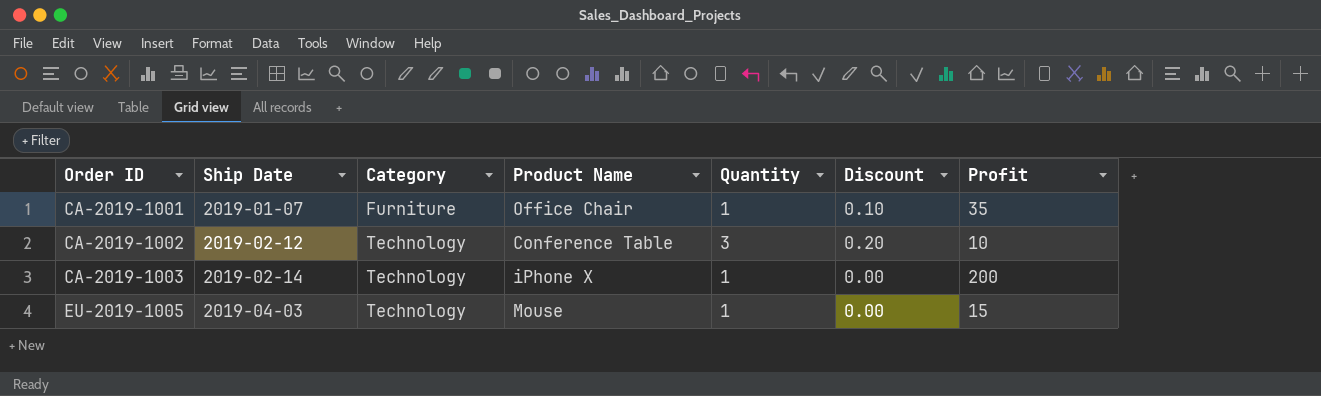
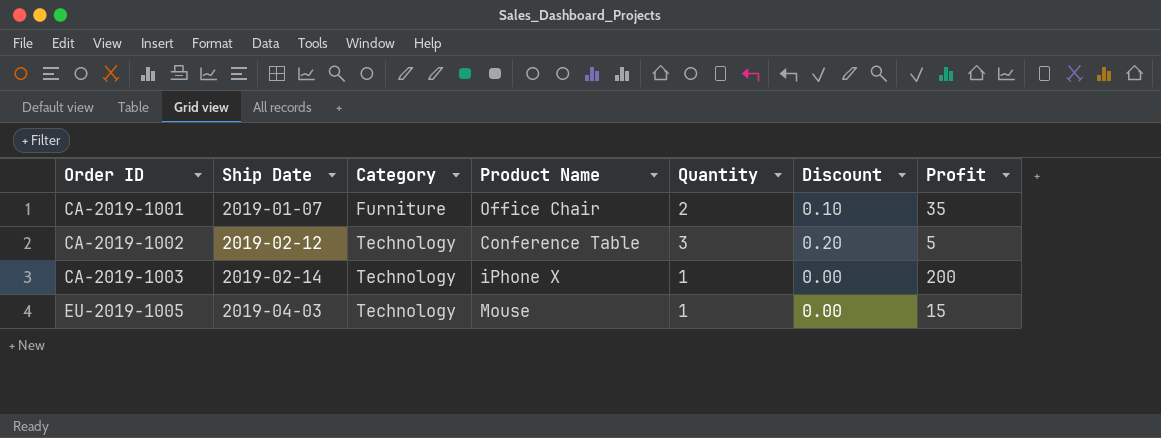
CA-2019-1001 | Quantity: 1 -> 2
CA-2019-1002 | Profit: 10 -> 5

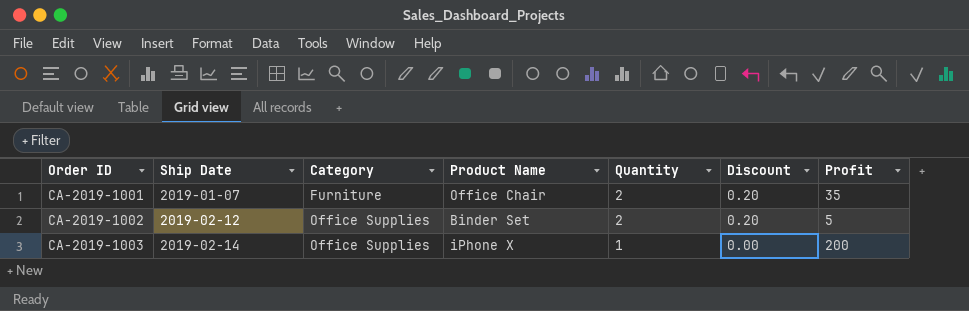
row EU-2019-1005: 2019-04-03 | Technology | Mouse | 1 | 0.00 | 15 -> none
CA-2019-1001 | Discount: 0.10 -> 0.20
CA-2019-1002 | Category: Technology -> Office Supplies
CA-2019-1002 | Product Name: Conference Table -> Binder Set
CA-2019-1002 | Quantity: 3 -> 2
CA-2019-1003 | Category: Technology -> Office Supplies

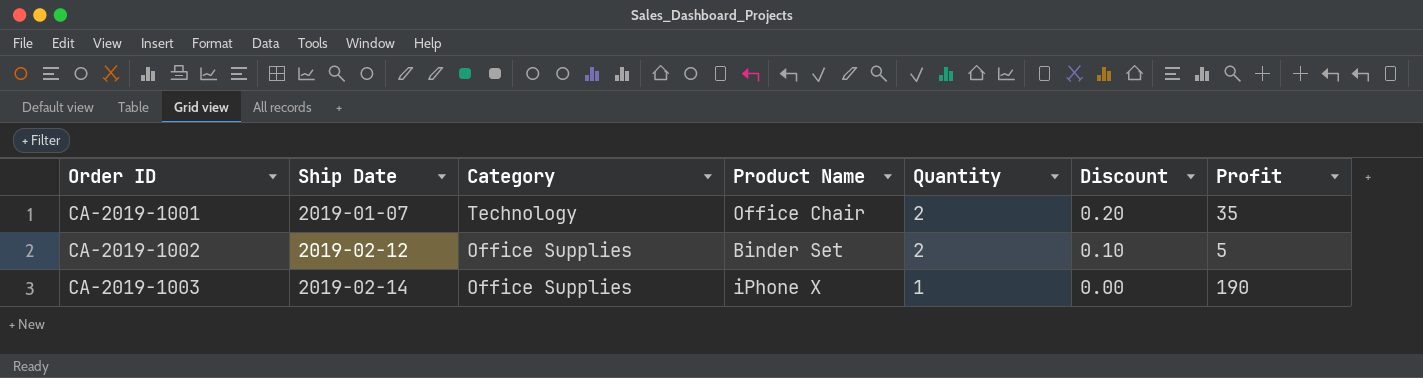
CA-2019-1001 | Category: Furniture -> Technology
CA-2019-1002 | Discount: 0.20 -> 0.10
CA-2019-1003 | Profit: 200 -> 190

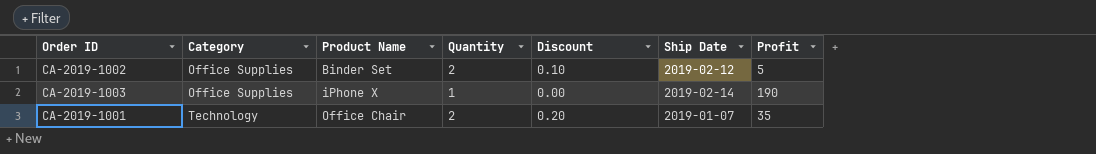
row order: Order ID ascending -> Category ascending
column Ship Date | position: 2 -> 6

